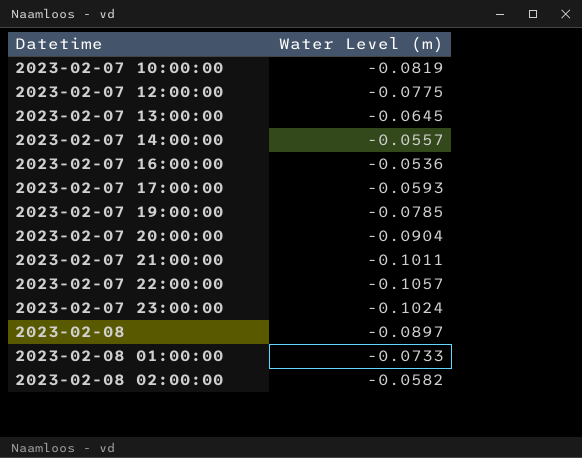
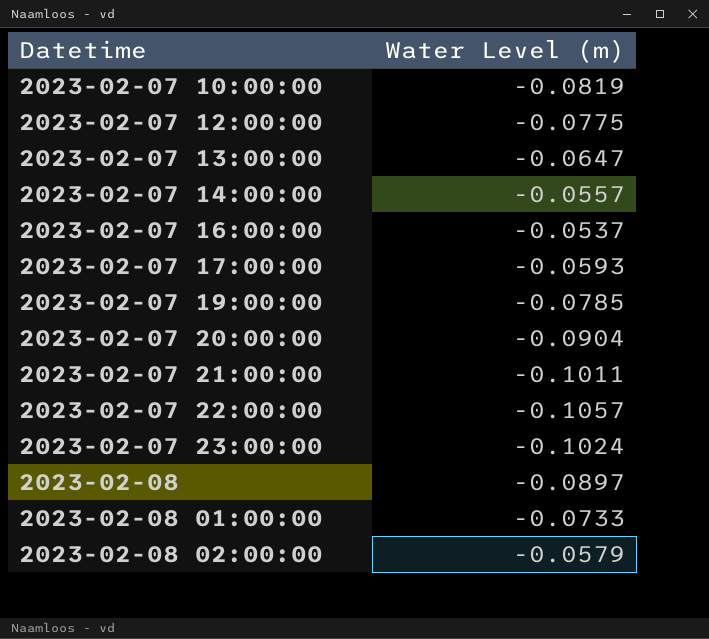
2023-02-07 13:00:00 | Water Level (m): -0.0645 -> -0.0647
2023-02-07 16:00:00 | Water Level (m): -0.0536 -> -0.0537
2023-02-08 02:00:00 | Water Level (m): -0.0582 -> -0.0579

